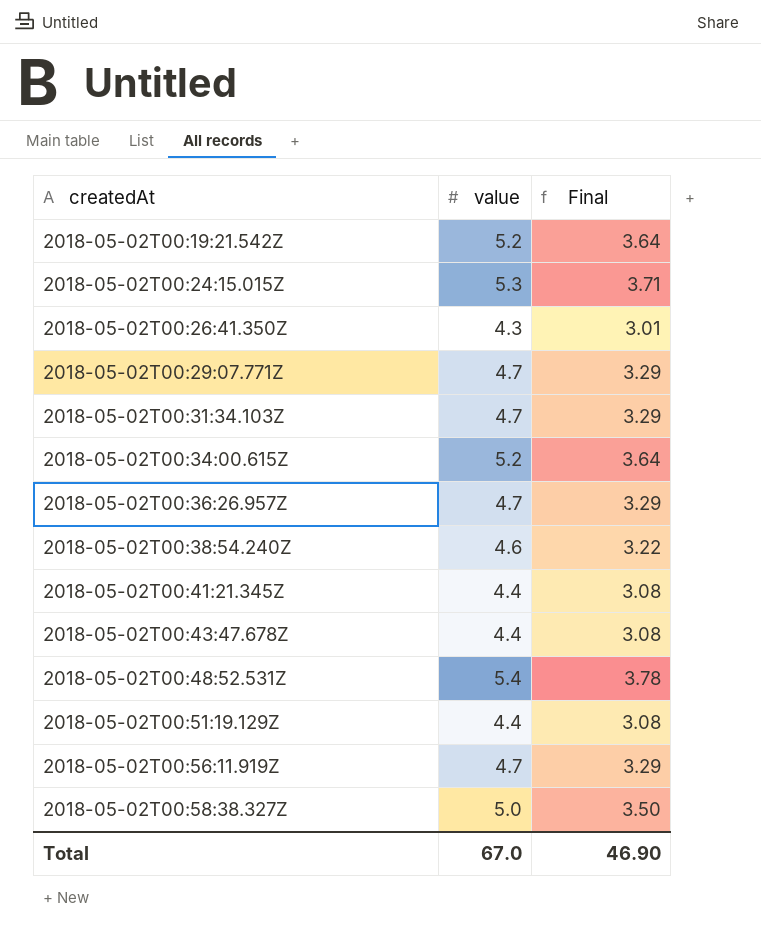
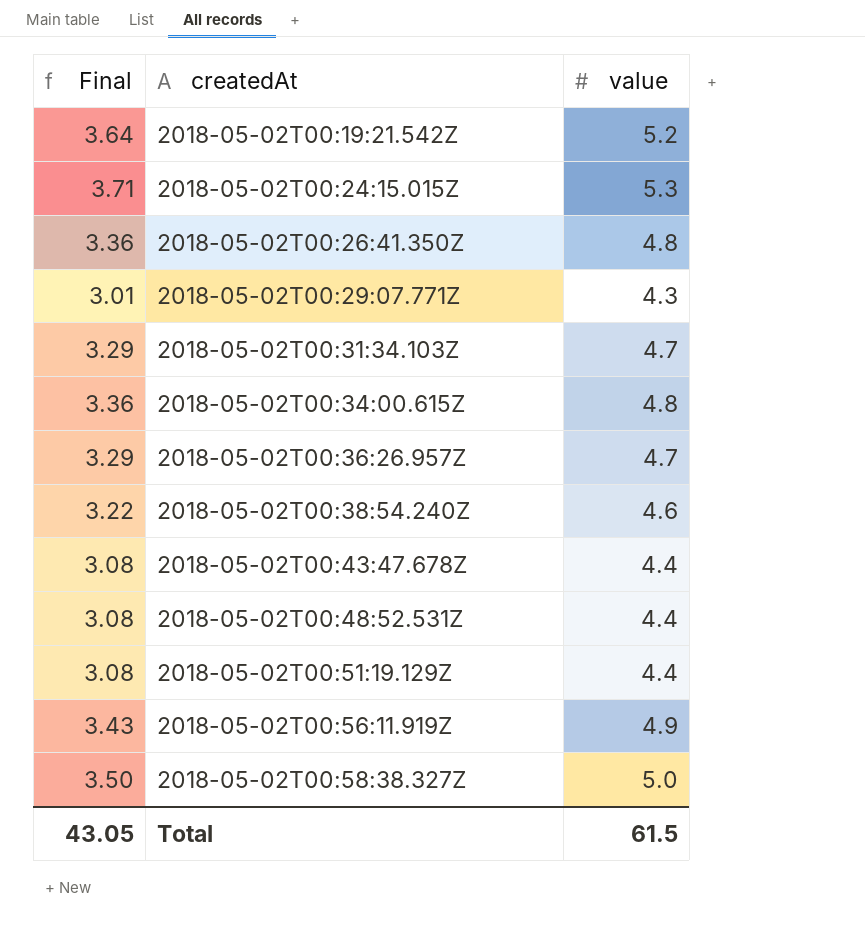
column Final | position: 3 -> 1
row 2018-05-02T00:41:21.345Z: 4.4 | 3.08 -> none
2018-05-02T00:26:41.350Z | Final: 3.01 -> 3.36
2018-05-02T00:26:41.350Z | value: 4.3 -> 4.8
2018-05-02T00:29:07.771Z | Final: 3.29 -> 3.01
2018-05-02T00:29:07.771Z | value: 4.7 -> 4.3
2018-05-02T00:34:00.615Z | Final: 3.64 -> 3.36
2018-05-02T00:34:00.615Z | value: 5.2 -> 4.8
2018-05-02T00:48:52.531Z | Final: 3.78 -> 3.08
2018-05-02T00:48:52.531Z | value: 5.4 -> 4.4
2018-05-02T00:56:11.919Z | Final: 3.29 -> 3.43
2018-05-02T00:56:11.919Z | value: 4.7 -> 4.9
Total | Final: 46.90 -> 43.05
Total | value: 67.0 -> 61.5

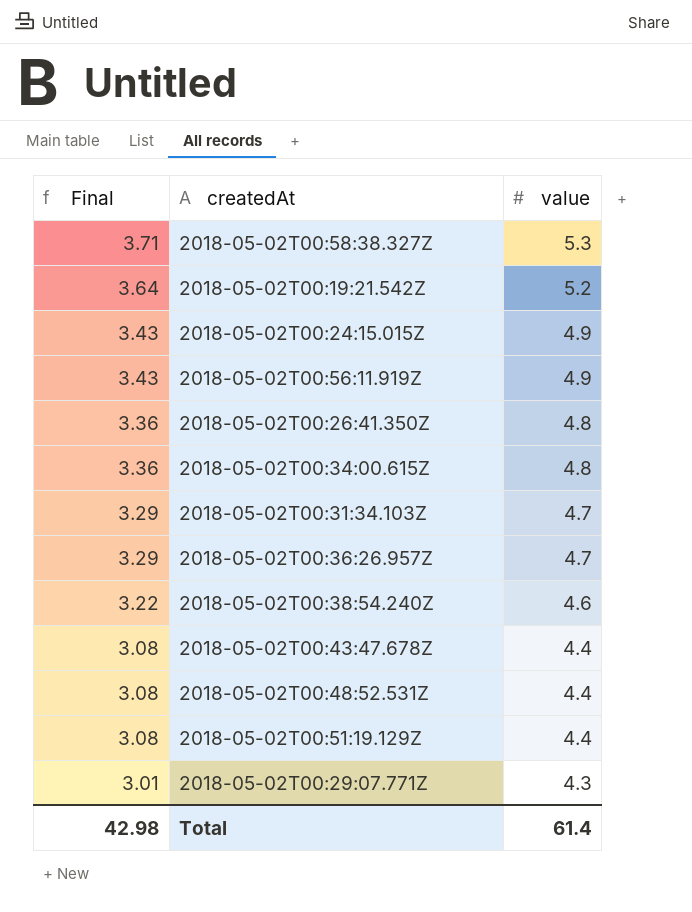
row order: createdAt ascending -> Final descending
2018-05-02T00:58:38.327Z | Final: 3.50 -> 3.71
2018-05-02T00:58:38.327Z | value: 5.0 -> 5.3
2018-05-02T00:24:15.015Z | Final: 3.71 -> 3.43
2018-05-02T00:24:15.015Z | value: 5.3 -> 4.9
Total | Final: 43.05 -> 42.98
Total | value: 61.5 -> 61.4

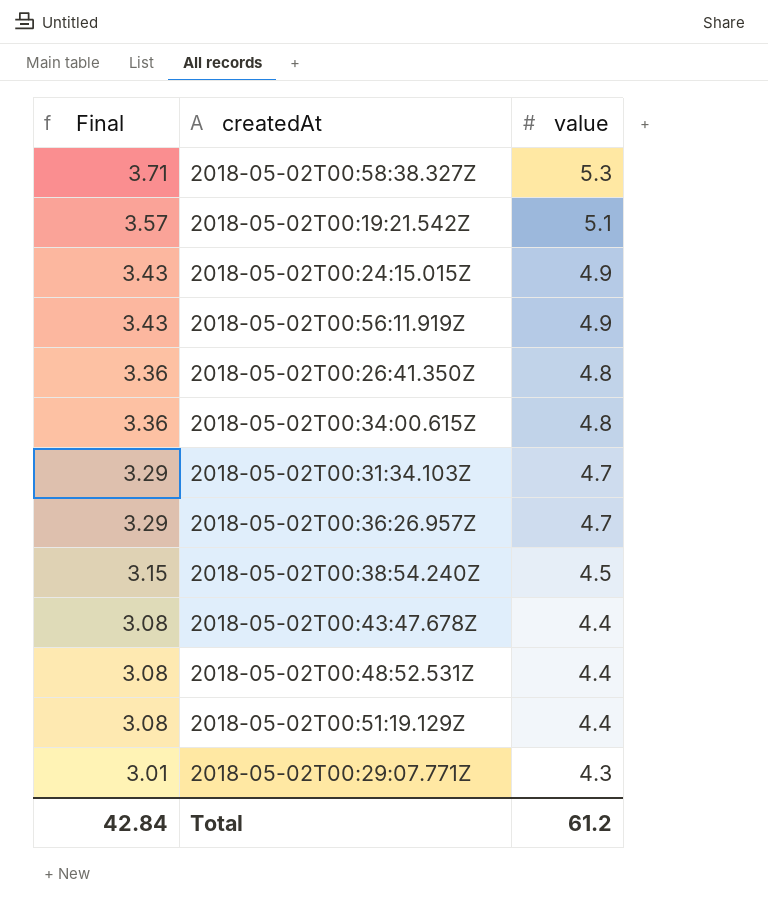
2018-05-02T00:19:21.542Z | Final: 3.64 -> 3.57
2018-05-02T00:19:21.542Z | value: 5.2 -> 5.1
2018-05-02T00:38:54.240Z | Final: 3.22 -> 3.15
2018-05-02T00:38:54.240Z | value: 4.6 -> 4.5
Total | Final: 42.98 -> 42.84
Total | value: 61.4 -> 61.2

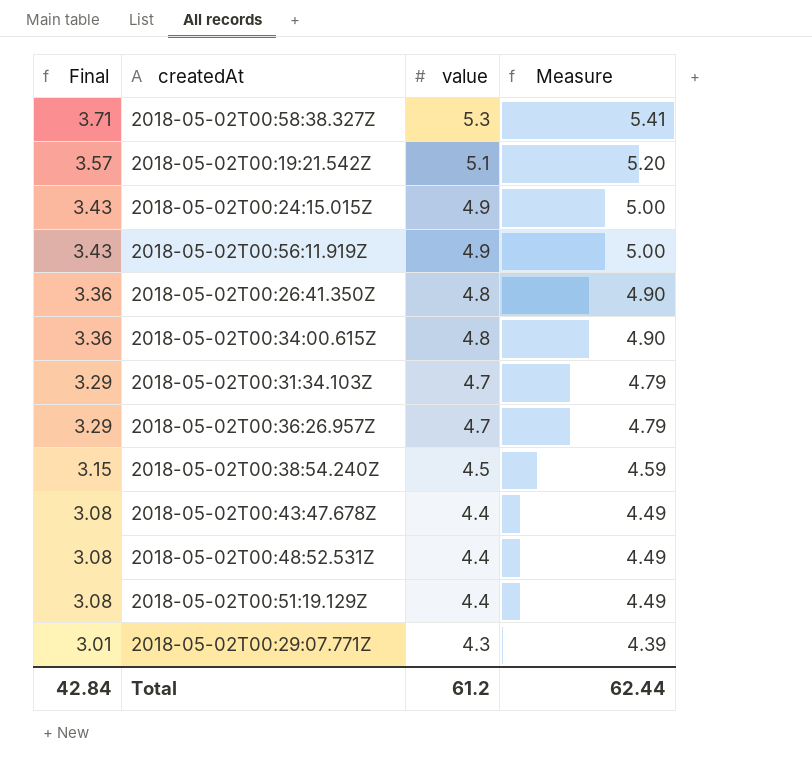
column Measure | formula: none -> [value] * 1.02

